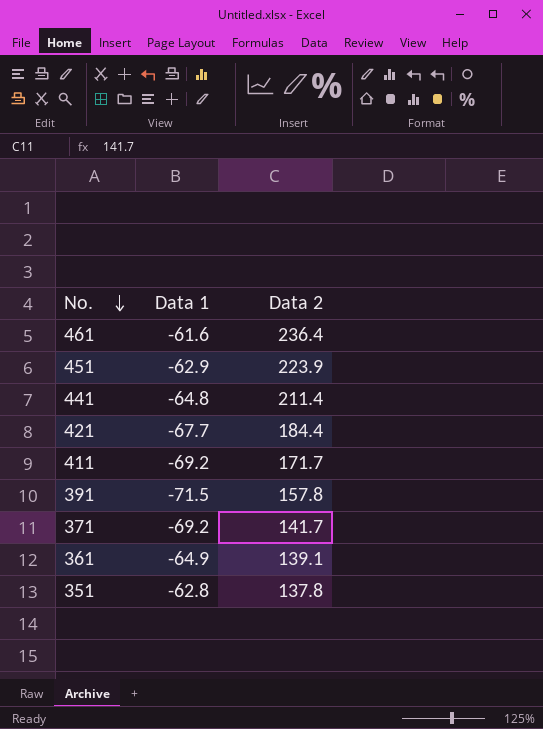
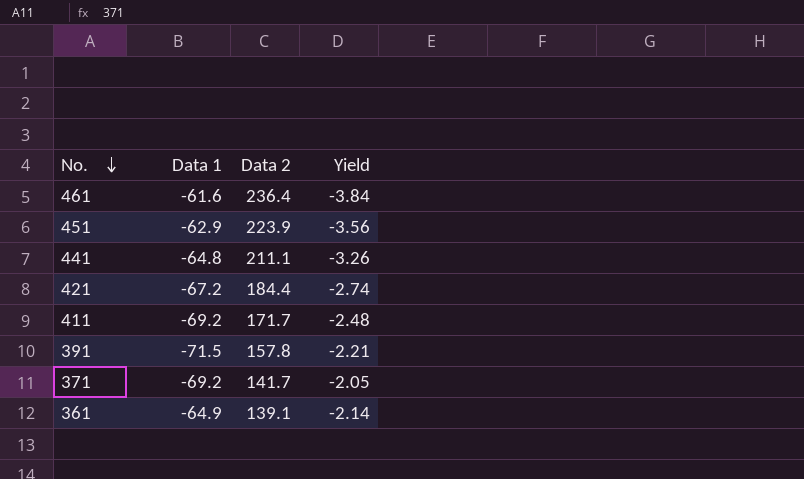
column Yield | formula: none -> [Data 2] / [Data 1]
row 351: -62.8 | 137.8 -> none
441 | Data 2: 211.4 -> 211.1
421 | Data 1: -67.7 -> -67.2

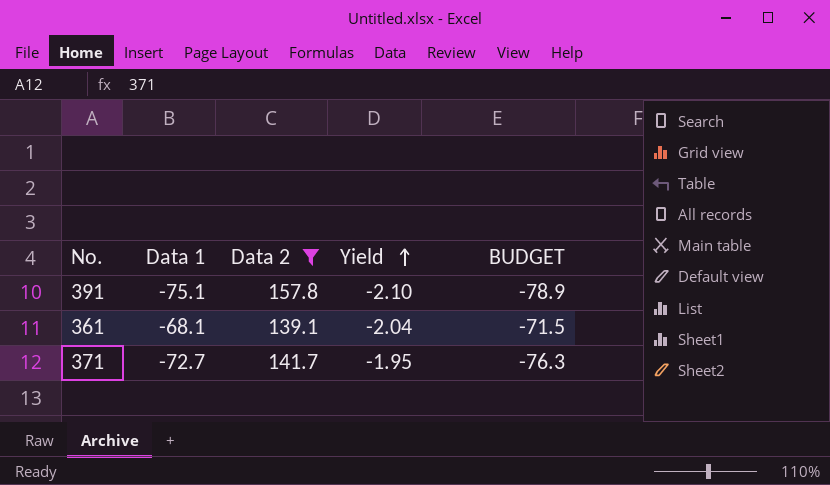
filter: none -> Data 2 <= 157.8
row order: No. descending -> Yield ascending
column BUDGET | formula: none -> [Data 1] * 1.05
391 | Data 1: -71.5 -> -75.1
391 | Yield: -2.21 -> -2.10
361 | Data 1: -64.9 -> -68.1
361 | Yield: -2.14 -> -2.04
371 | Data 1: -69.2 -> -72.7
371 | Yield: -2.05 -> -1.95

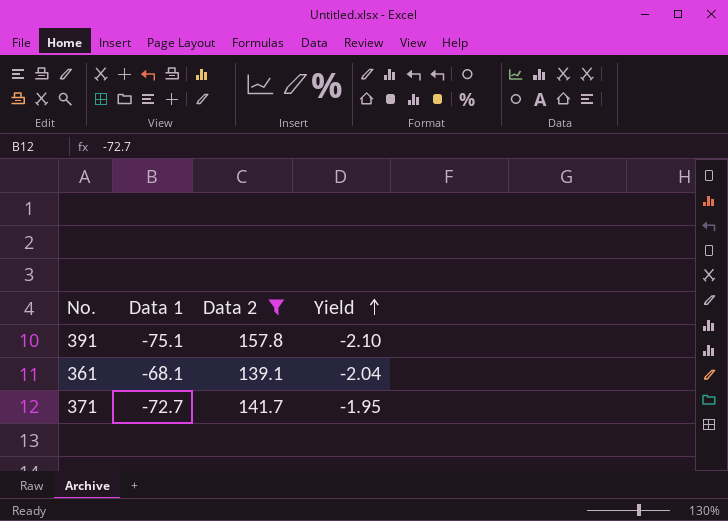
column BUDGET | formula: [Data 1] * 1.05 -> none

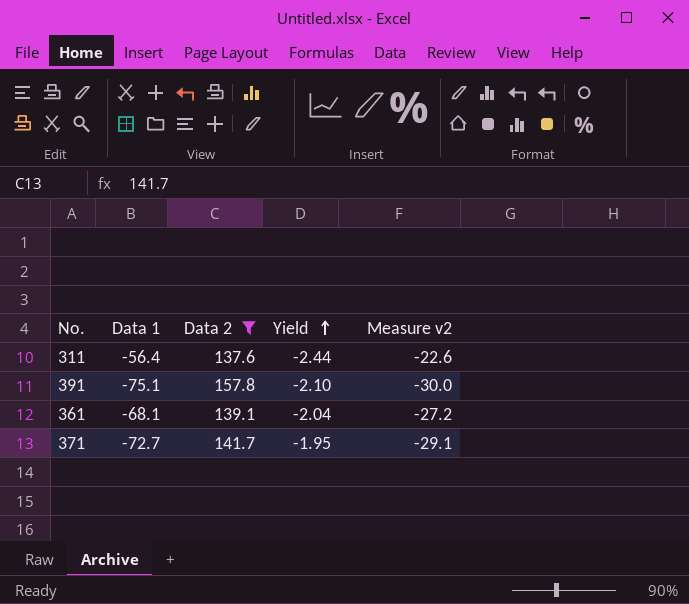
column Measure v2 | formula: none -> [Data 1] * 0.4
row 311: none -> -56.4 | 137.6 | -2.44 | -22.6

